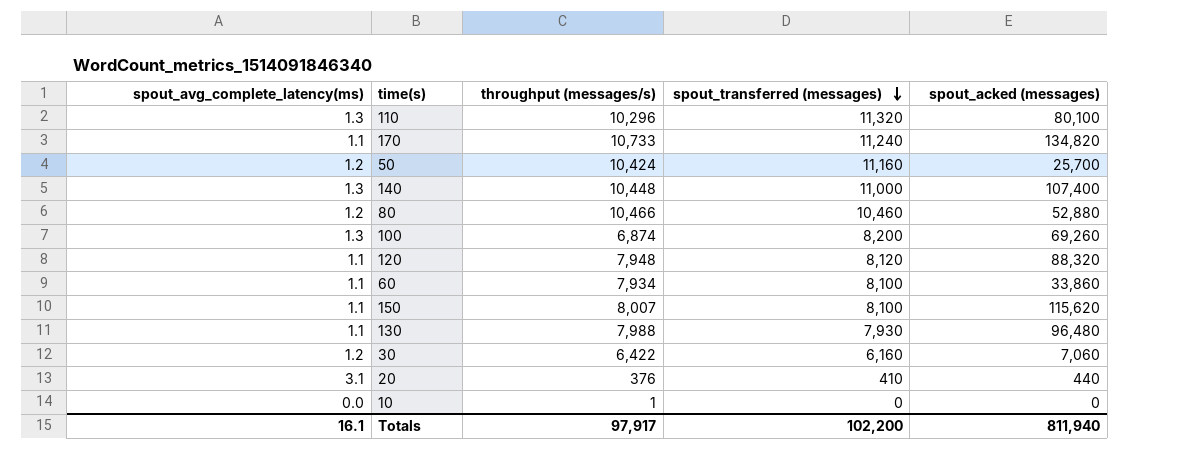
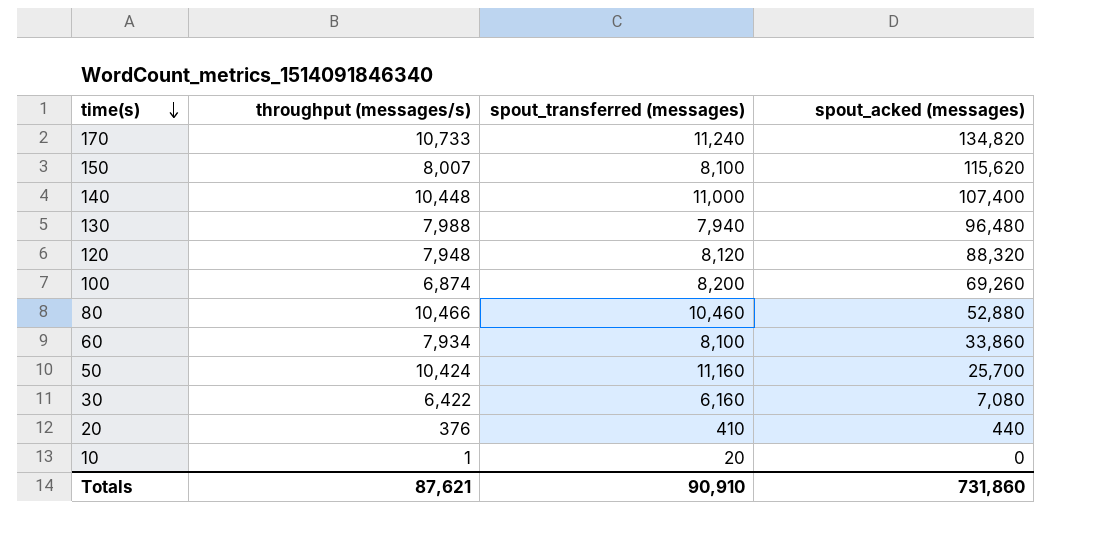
row order: spout_transferred (messages) descending -> time(s) descending
column spout_avg_complete_latency(ms) | position: 1 -> none
row 110: 1.3 | 10,296 | 11,320 | 80,100 -> none
130 | spout_transferred (messages): 7,930 -> 7,940
30 | spout_acked (messages): 7,060 -> 7,080
10 | spout_transferred (messages): 0 -> 20
Totals | throughput (messages/s): 97,917 -> 87,621
Totals | spout_transferred (messages): 102,200 -> 90,910
Totals | spout_acked (messages): 811,940 -> 731,860

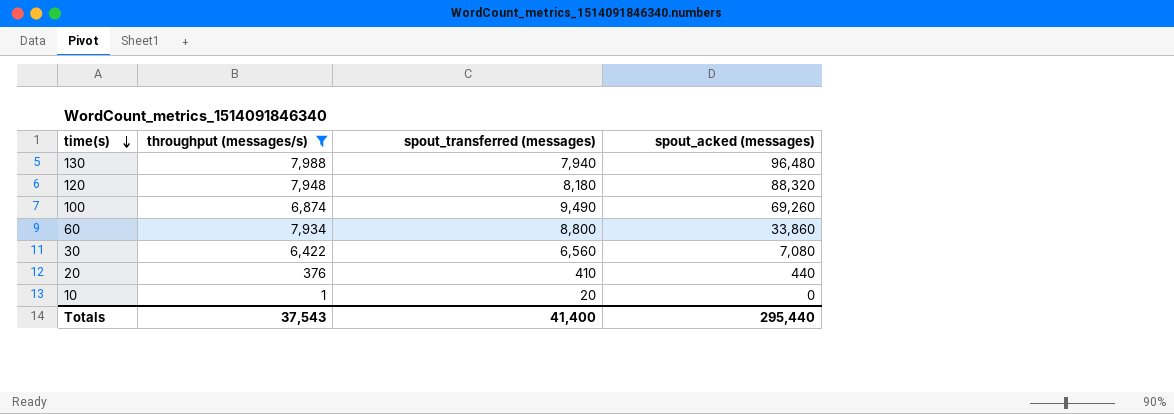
filter: none -> throughput (messages/s) <= 7,988
120 | spout_transferred (messages): 8,120 -> 8,180
100 | spout_transferred (messages): 8,200 -> 9,490
60 | spout_transferred (messages): 8,100 -> 8,800
30 | spout_transferred (messages): 6,160 -> 6,560
Totals | throughput (messages/s): 87,621 -> 37,543
Totals | spout_transferred (messages): 90,910 -> 41,400
Totals | spout_acked (messages): 731,860 -> 295,440

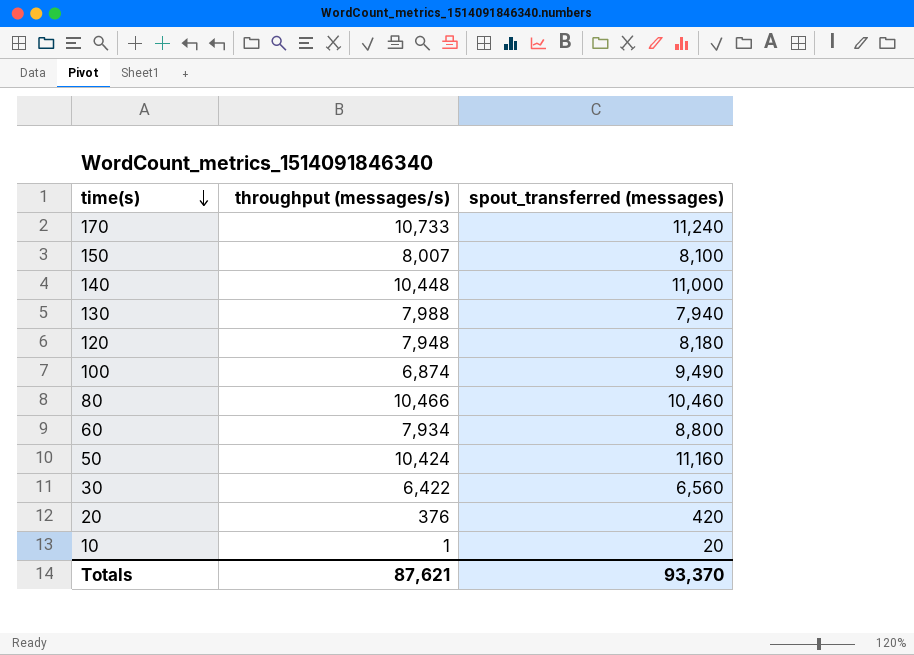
filter: throughput (messages/s) <= 7,988 -> none
column spout_acked (messages) | position: 4 -> none
20 | spout_transferred (messages): 410 -> 420
Totals | throughput (messages/s): 37,543 -> 87,621
Totals | spout_transferred (messages): 41,400 -> 93,370

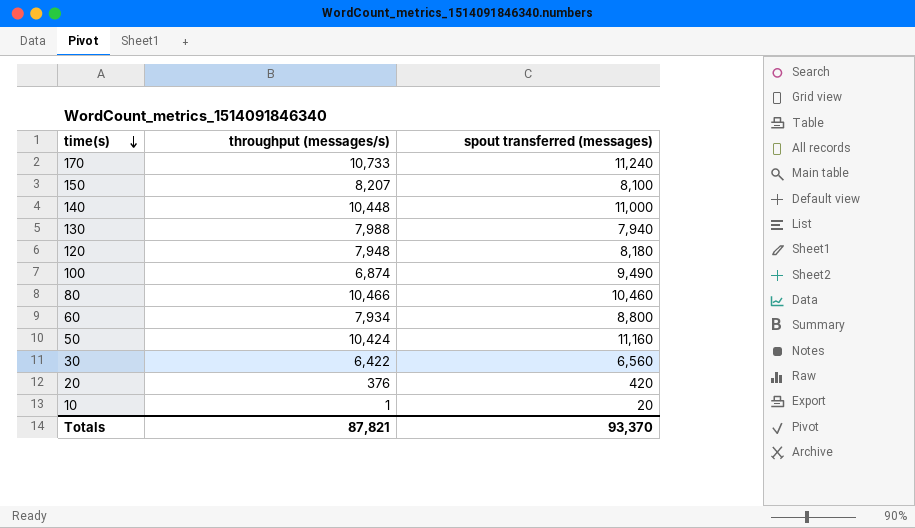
column name: spout_transferred (messages) -> spout transferred (messages)
150 | throughput (messages/s): 8,007 -> 8,207
Totals | throughput (messages/s): 87,621 -> 87,821

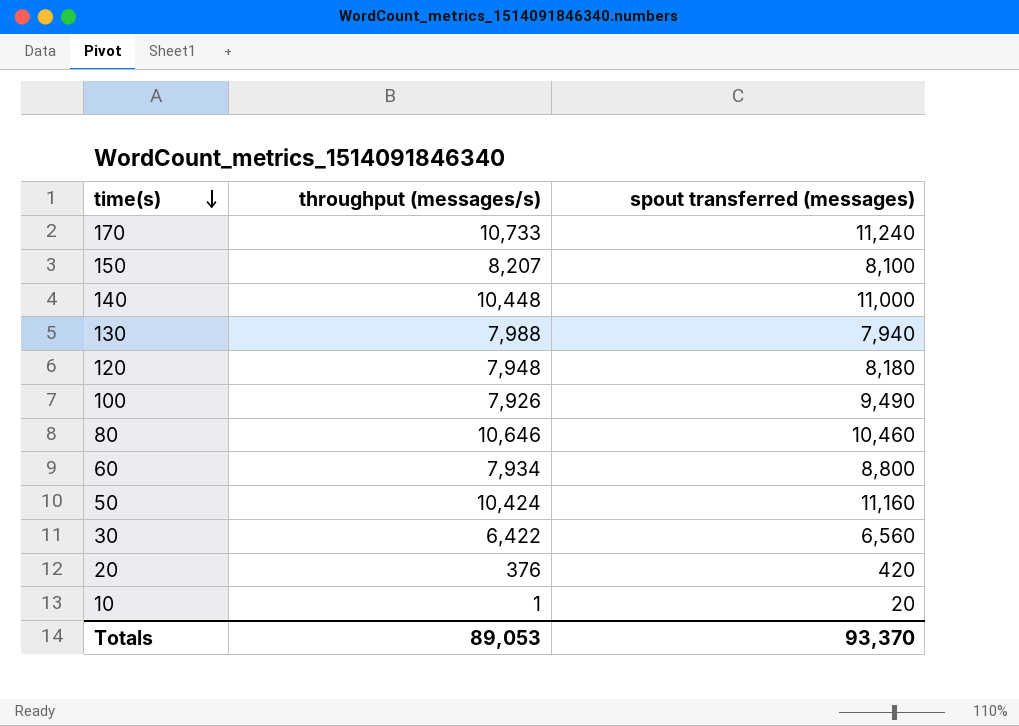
100 | throughput (messages/s): 6,874 -> 7,926
80 | throughput (messages/s): 10,466 -> 10,646
Totals | throughput (messages/s): 87,821 -> 89,053

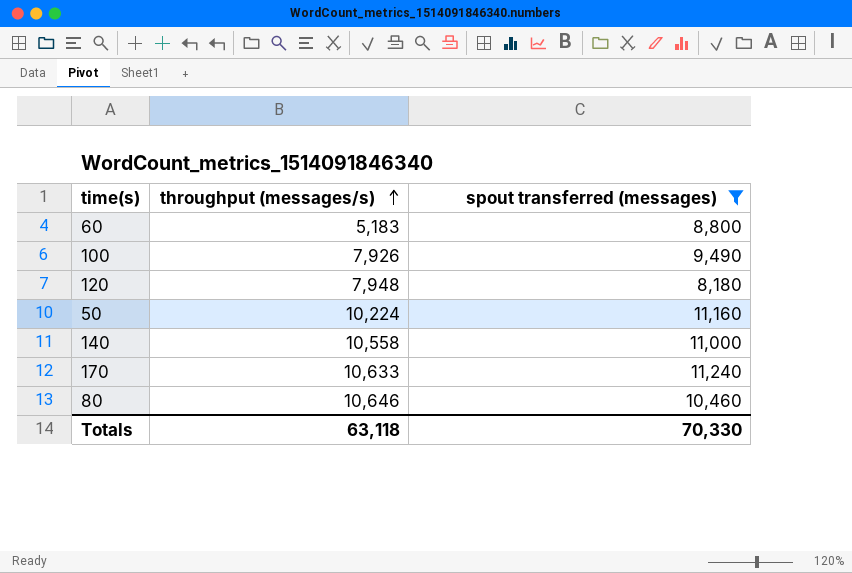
filter: none -> spout transferred (messages) >= 8,180
row order: time(s) descending -> throughput (messages/s) ascending
60 | throughput (messages/s): 7,934 -> 5,183
50 | throughput (messages/s): 10,424 -> 10,224
140 | throughput (messages/s): 10,448 -> 10,558
170 | throughput (messages/s): 10,733 -> 10,633
Totals | throughput (messages/s): 89,053 -> 63,118
Totals | spout transferred (messages): 93,370 -> 70,330

